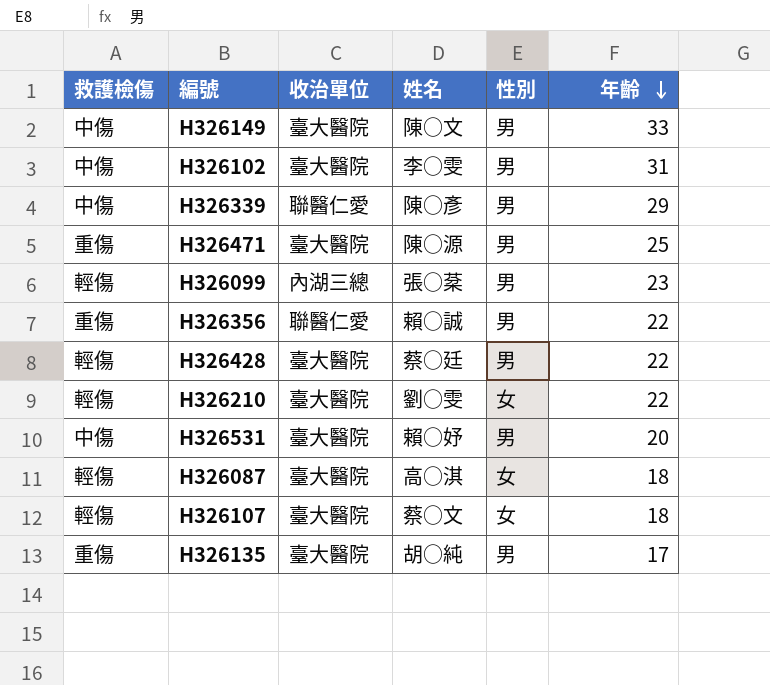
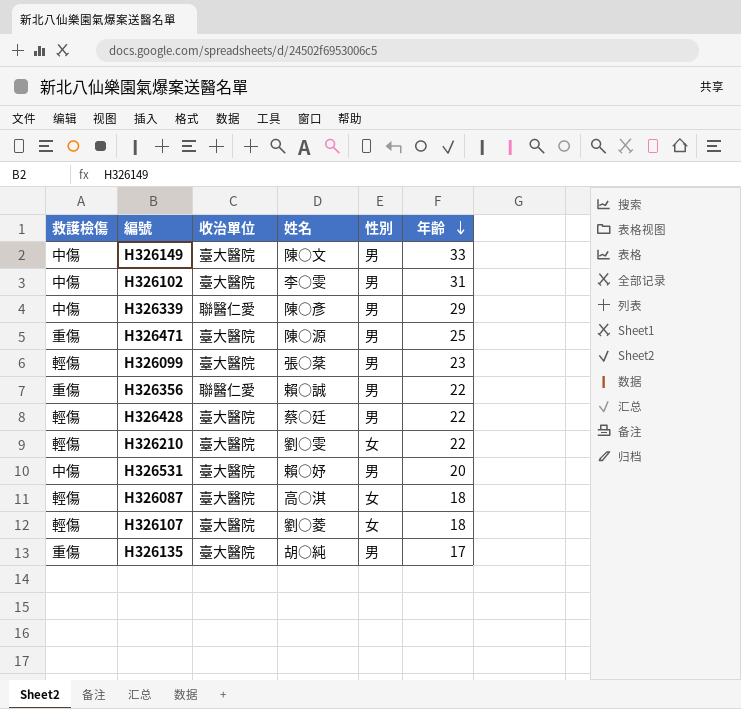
H326099 | 收治單位: 內湖三總 -> 臺大醫院
H326107 | 姓名: 蔡○文 -> 劉○菱

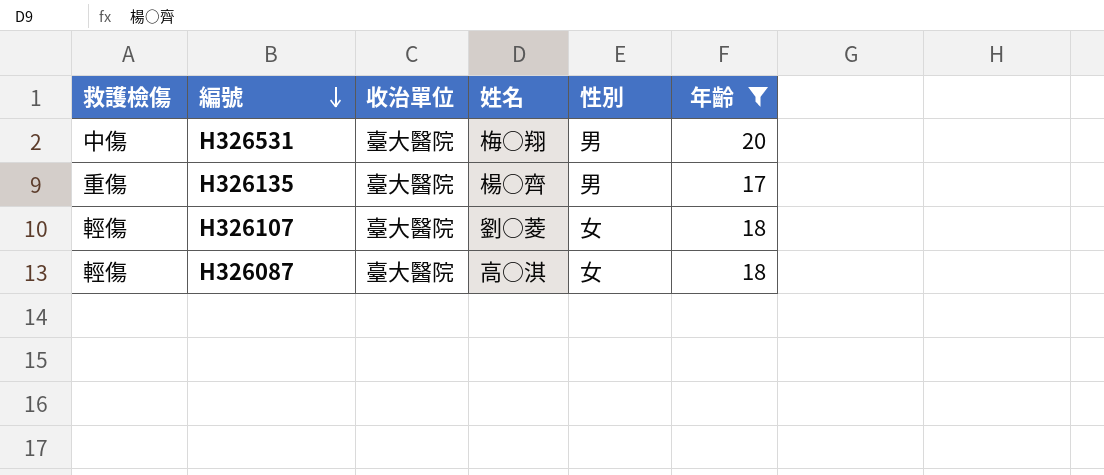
filter: none -> 年齡 <= 20
row order: 年齡 descending -> 編號 descending
H326531 | 姓名: 賴○妤 -> 梅○翔
H326135 | 姓名: 胡○純 -> 楊○齊

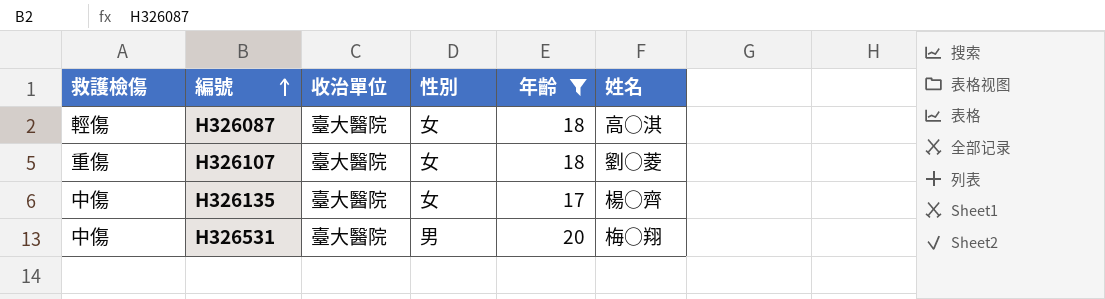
row order: 編號 descending -> 編號 ascending
column 姓名 | position: 4 -> 6
H326107 | 救護檢傷: 輕傷 -> 重傷
H326135 | 救護檢傷: 重傷 -> 中傷
H326135 | 性別: 男 -> 女

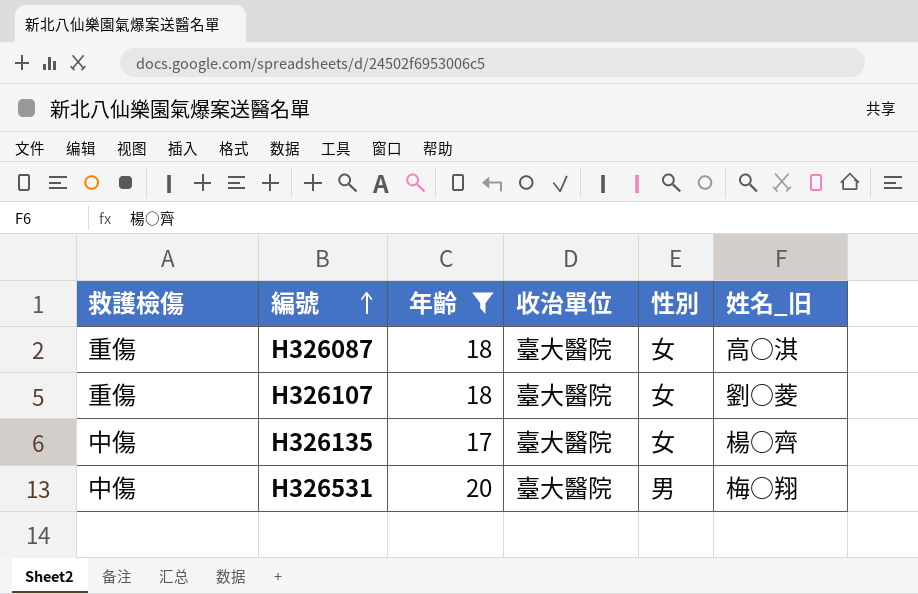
column 年齡 | position: 5 -> 3
column name: 姓名 -> 姓名_旧
H326087 | 救護檢傷: 輕傷 -> 重傷

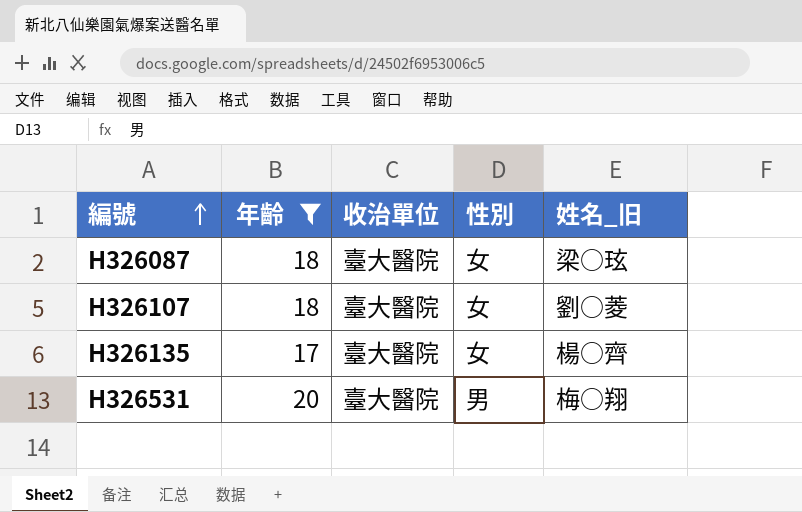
column 救護檢傷 | position: 1 -> none
H326087 | 姓名_旧: 高○淇 -> 梁○玹

